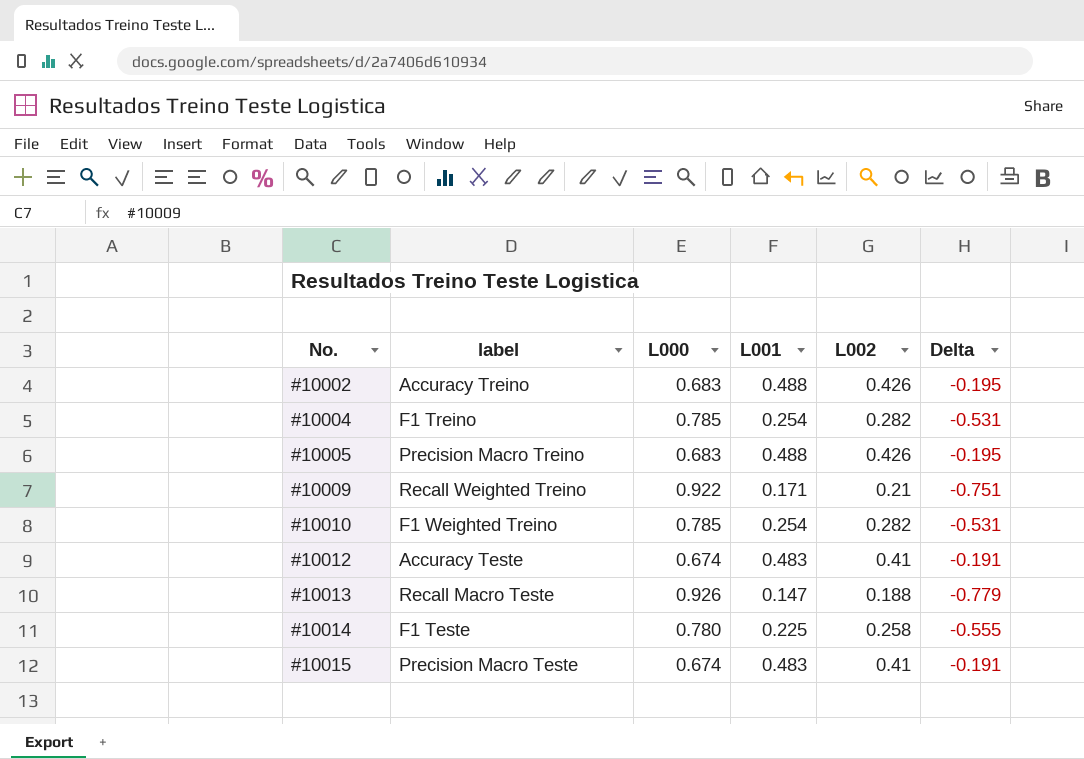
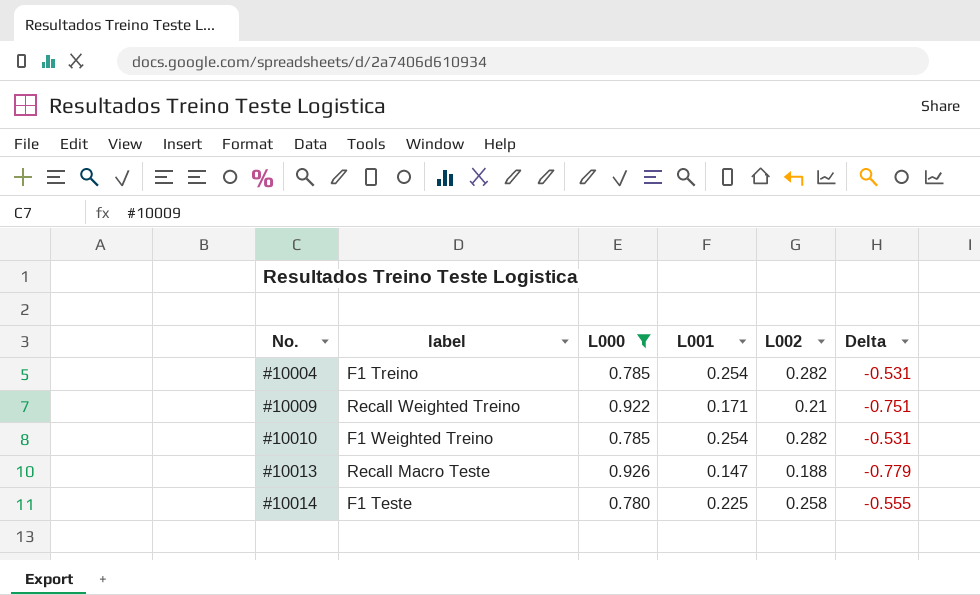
filter: none -> L000 >= 0.780

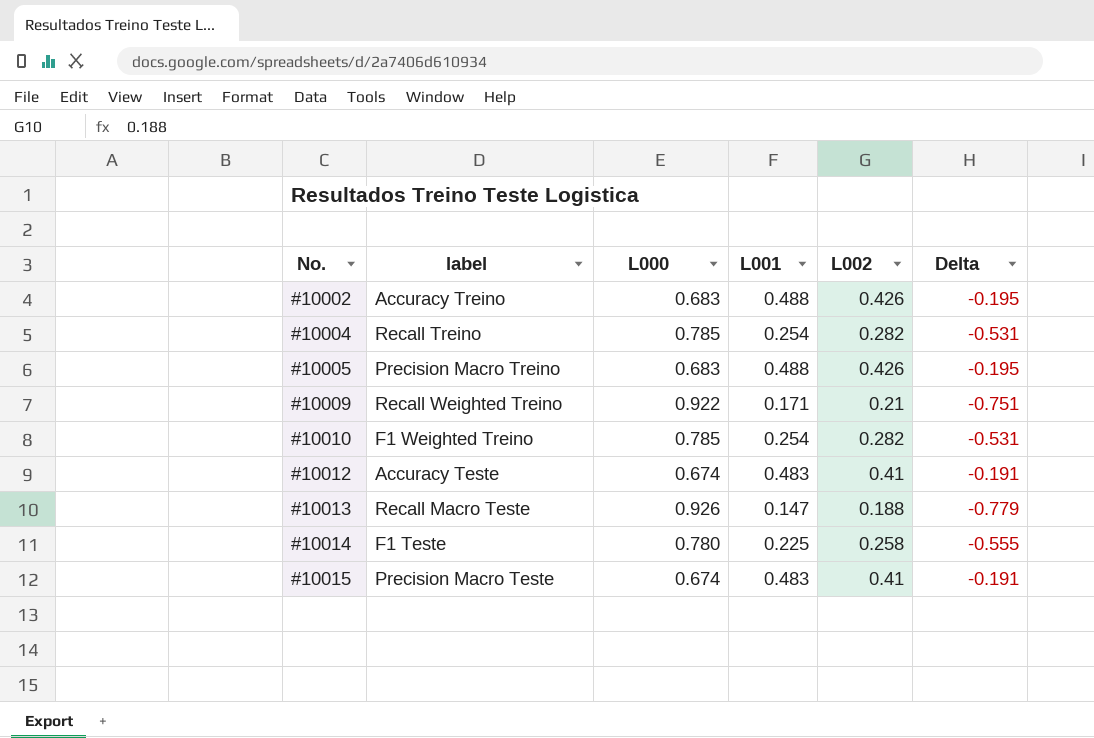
filter: L000 >= 0.780 -> none
#10004 | label: F1 Treino -> Recall Treino

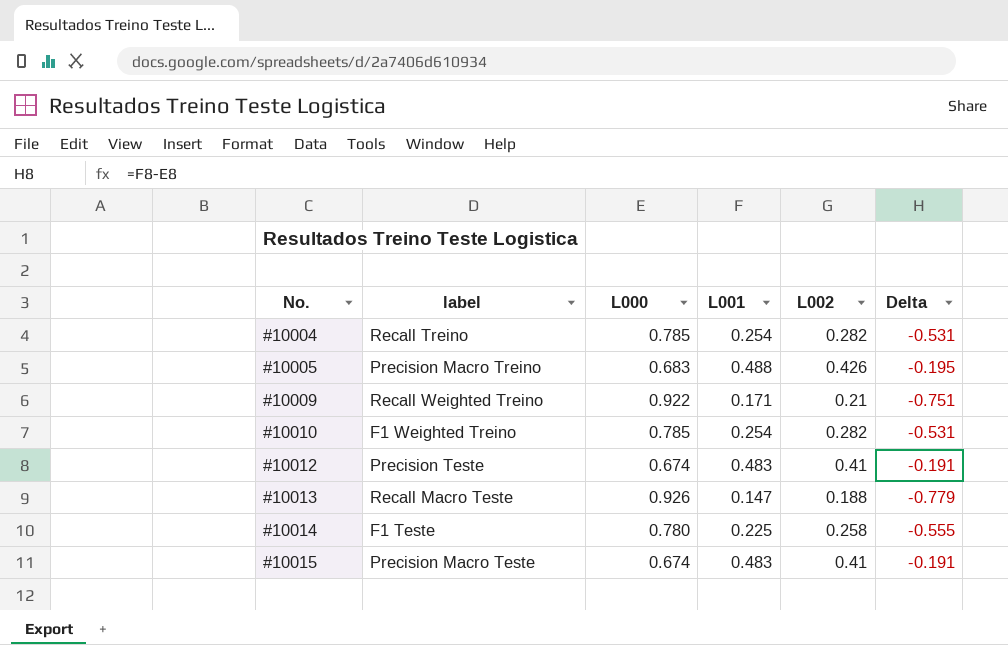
row #10002: Accuracy Treino | 0.683 | 0.488 | 0.426 | -0.195 -> none
#10012 | label: Accuracy Teste -> Precision Teste

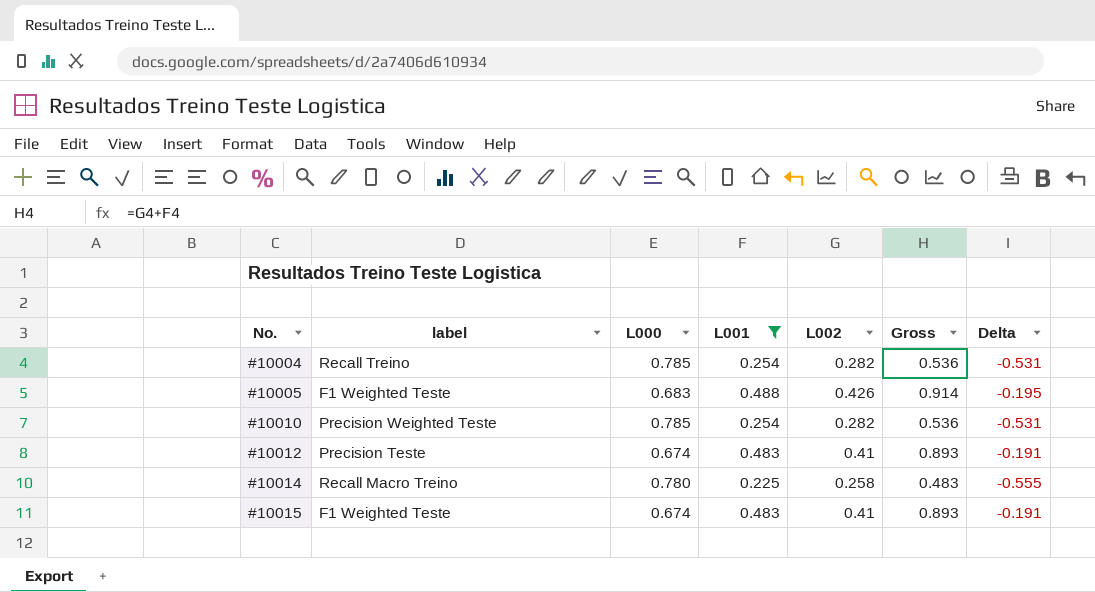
filter: none -> L001 >= 0.225
column Gross | formula: none -> [L001] + [L002]
#10005 | label: Precision Macro Treino -> F1 Weighted Teste
#10010 | label: F1 Weighted Treino -> Precision Weighted Teste
#10014 | label: F1 Teste -> Recall Macro Treino
#10015 | label: Precision Macro Teste -> F1 Weighted Teste

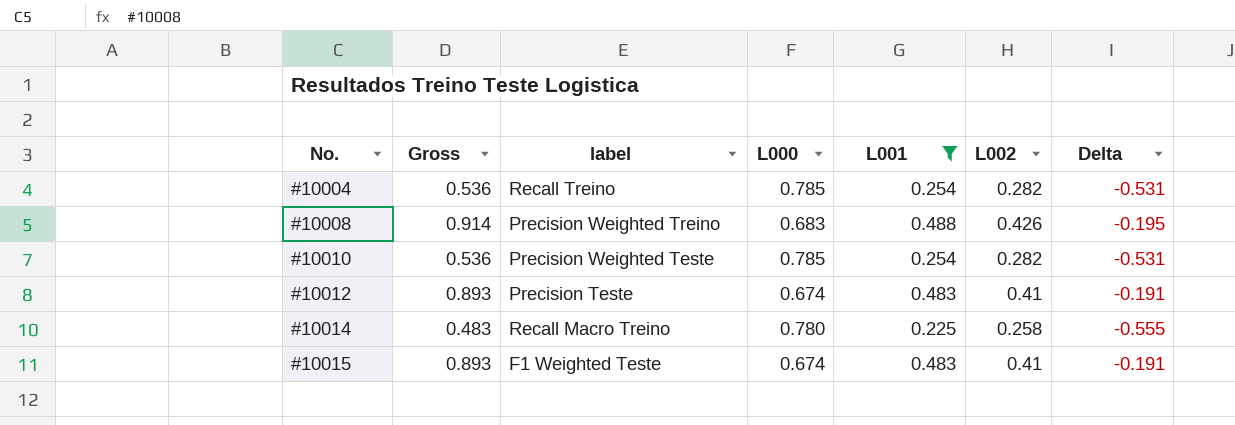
column Gross | position: 6 -> 2
row #10005: F1 Weighted Teste | 0.683 | 0.488 | 0.426 | 0.914 | -0.195 -> none
row #10008: none -> 0.914 | Precision Weighted Treino | 0.683 | 0.488 | 0.426 | -0.195

